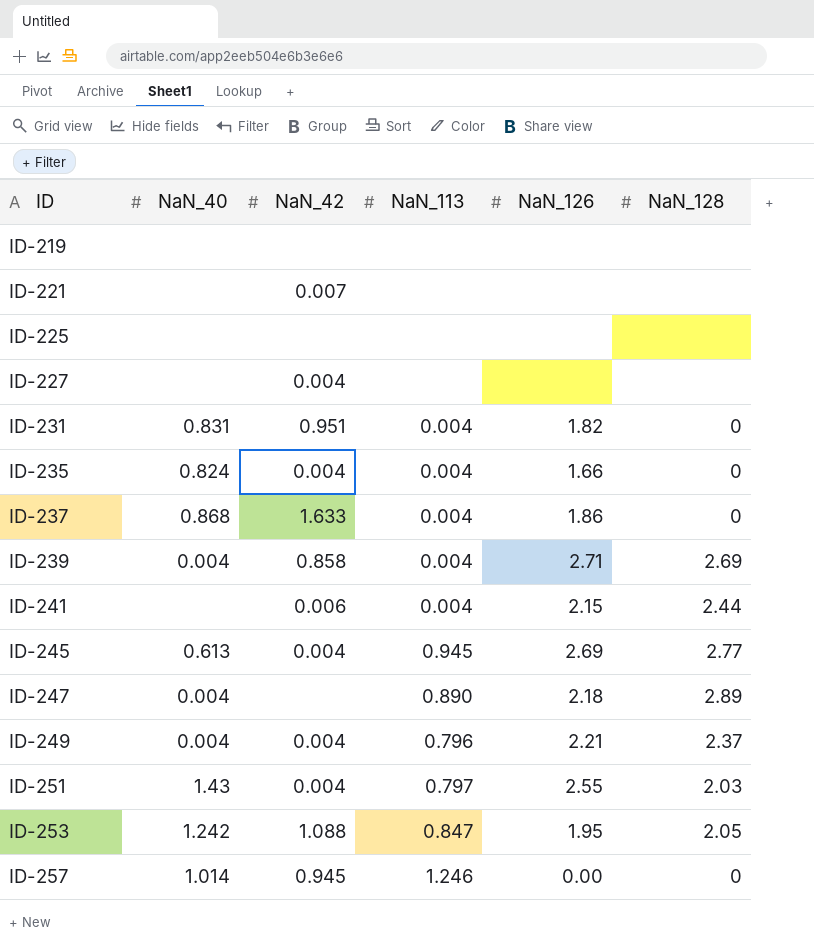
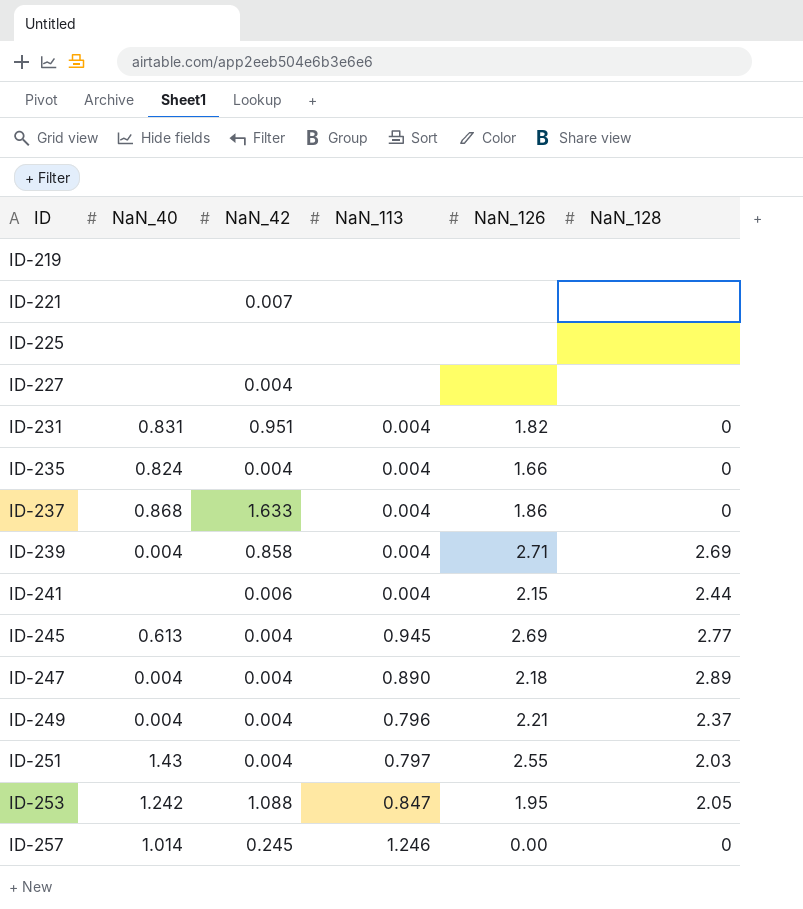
ID-247 | NaN_42: none -> 0.004
ID-257 | NaN_42: 0.945 -> 0.245

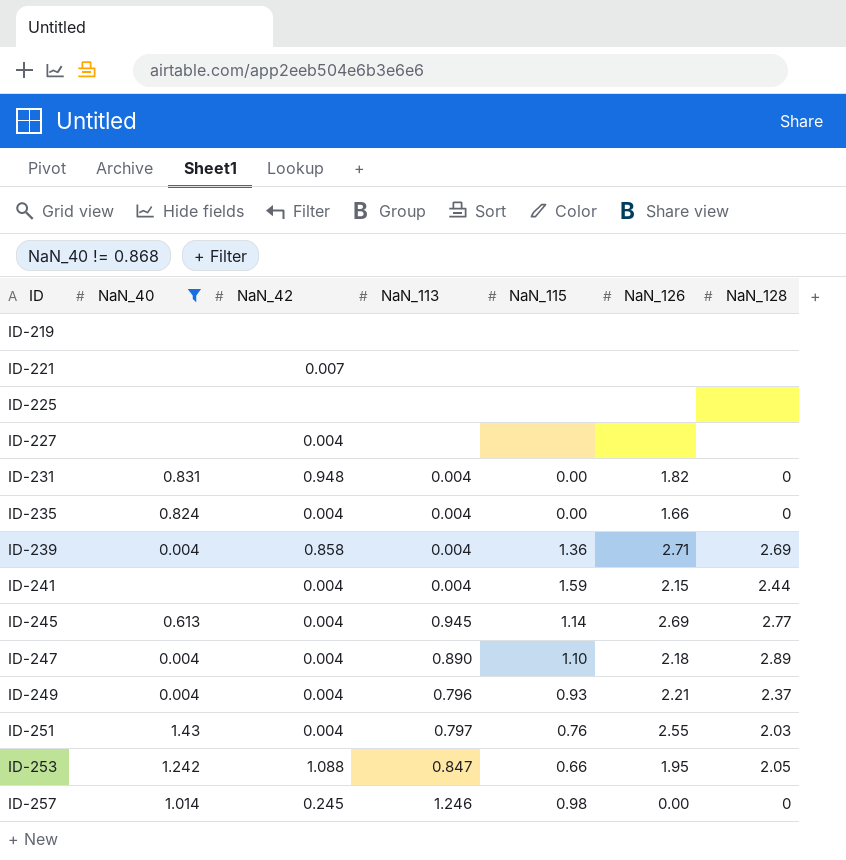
filter: none -> NaN_40 != 0.868
column NaN_115 | position: none -> 5
ID-231 | NaN_42: 0.951 -> 0.948
ID-241 | NaN_42: 0.006 -> 0.004

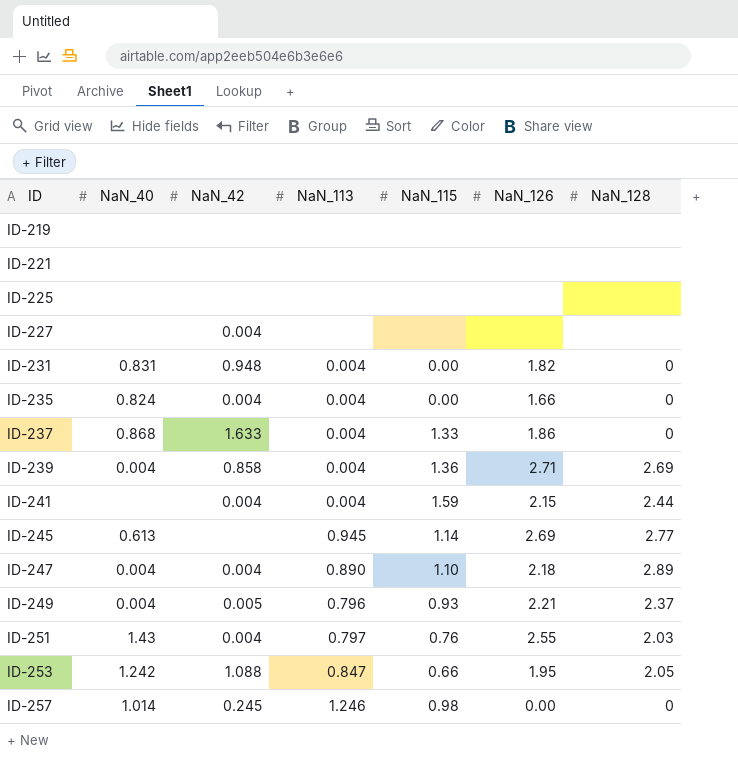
filter: NaN_40 != 0.868 -> none
ID-221 | NaN_42: 0.007 -> none
ID-245 | NaN_42: 0.004 -> none
ID-249 | NaN_42: 0.004 -> 0.005

